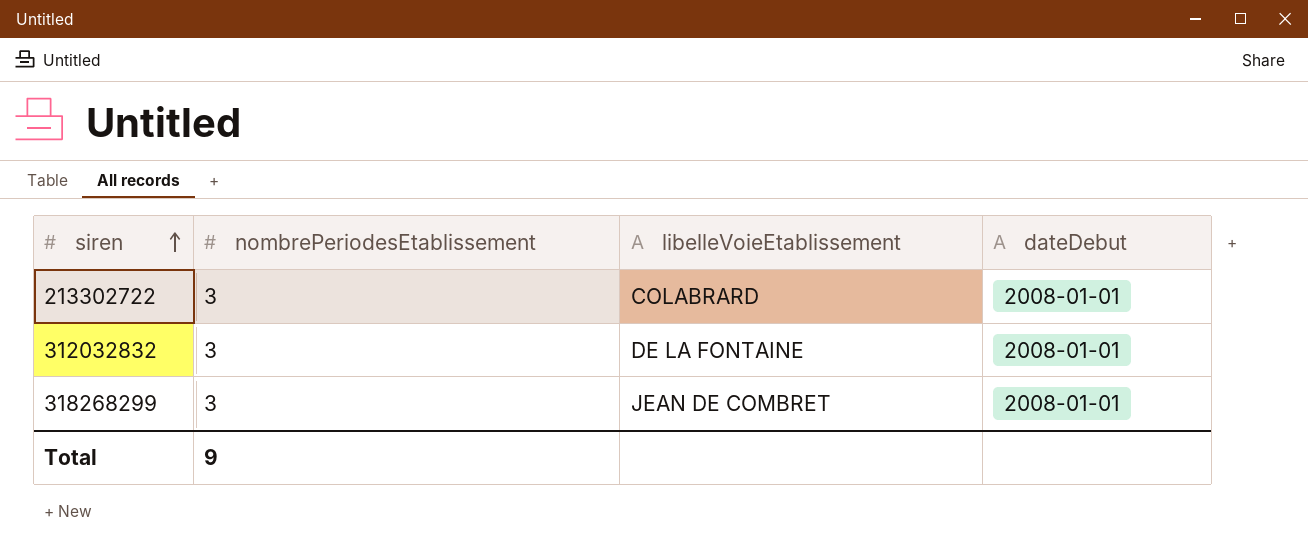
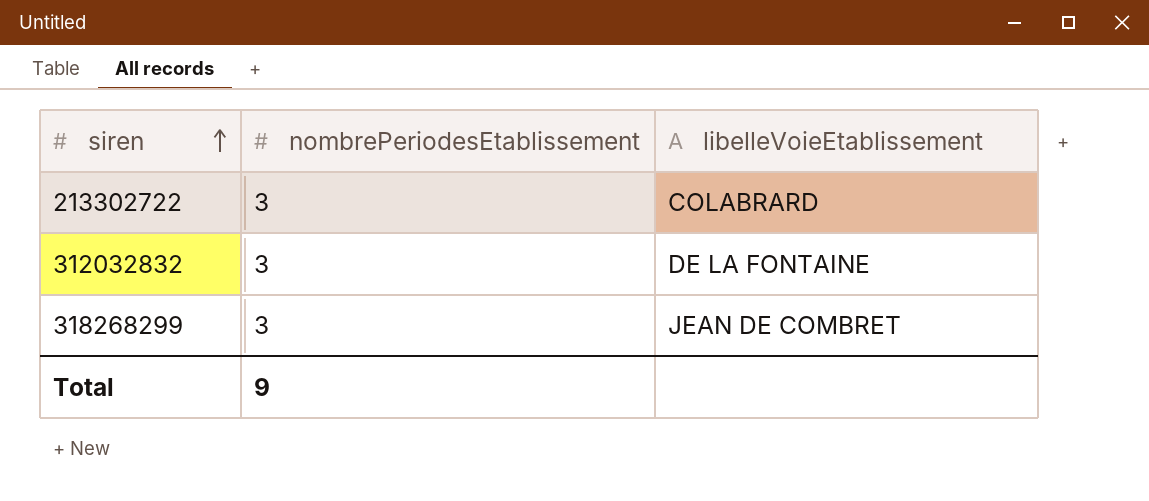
column dateDebut | position: 4 -> none

